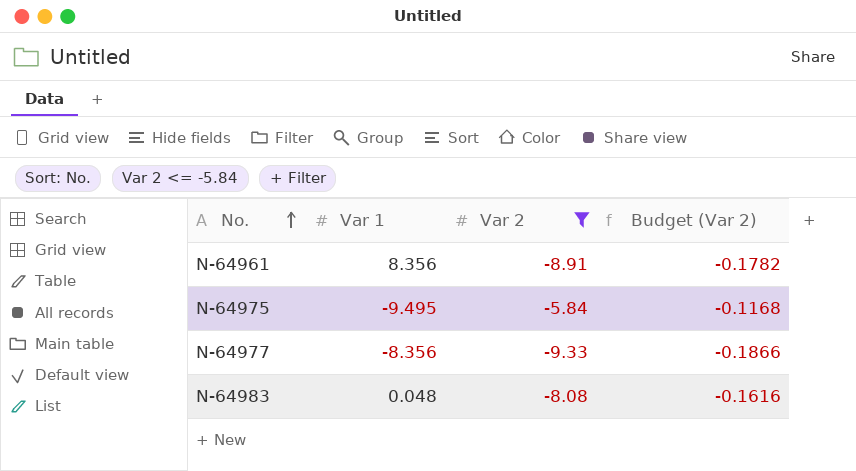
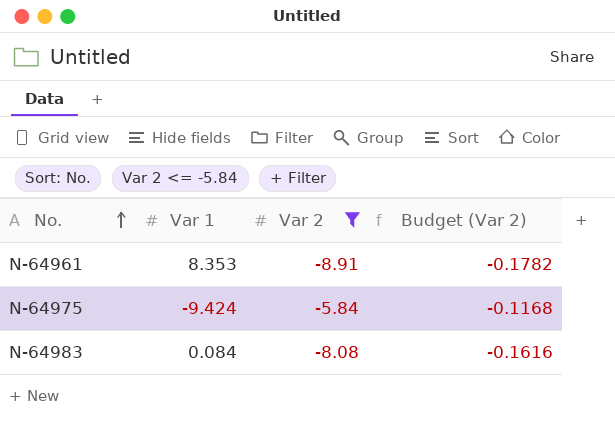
row N-64977: -8.356 | -9.33 | -0.1866 -> none
N-64961 | Var 1: 8.356 -> 8.353
N-64975 | Var 1: -9.495 -> -9.424
N-64983 | Var 1: 0.048 -> 0.084

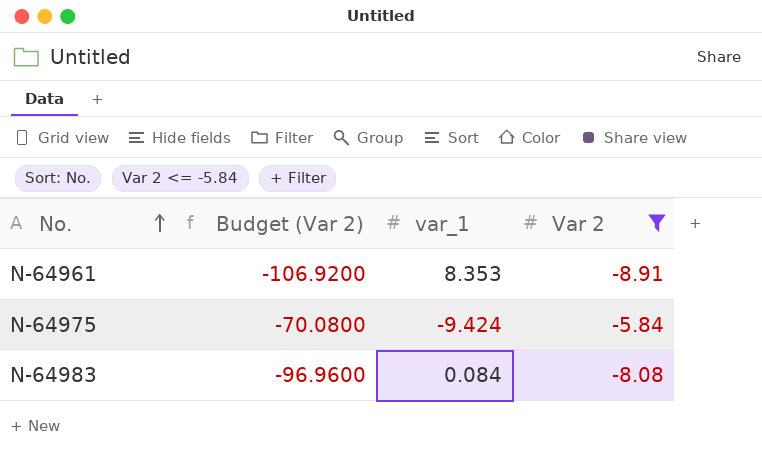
column Budget (Var 2) | formula: [Var 2] * 0.02 -> [Var 2] * 12
column Budget (Var 2) | position: 4 -> 2
column name: Var 1 -> var_1

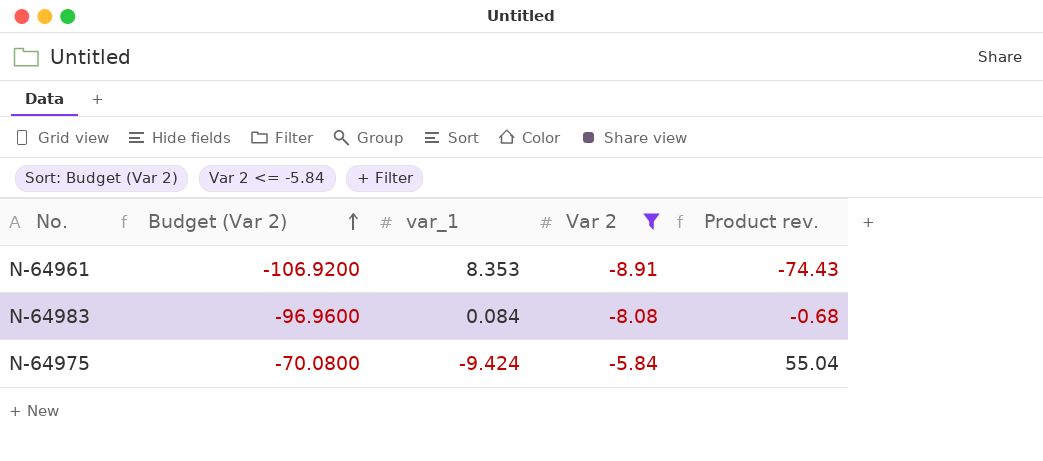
row order: No. ascending -> Budget (Var 2) ascending
column Product rev. | formula: none -> [var_1] * [Var 2]

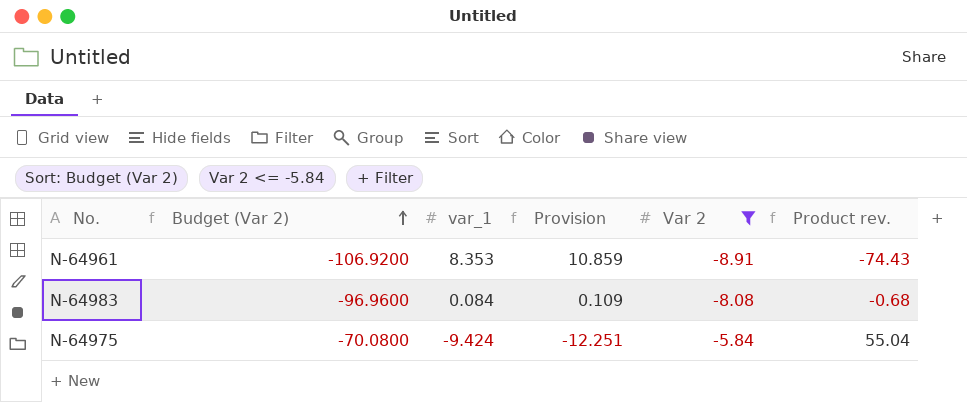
column Provision | formula: none -> [var_1] * 1.3

